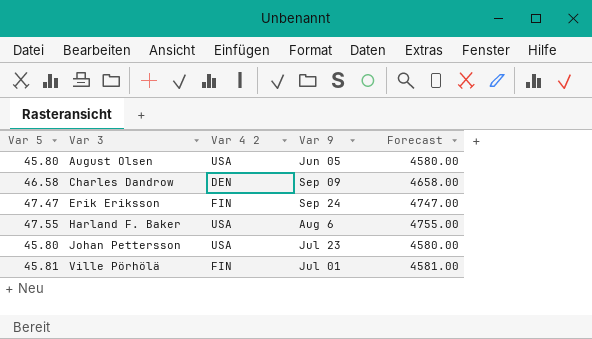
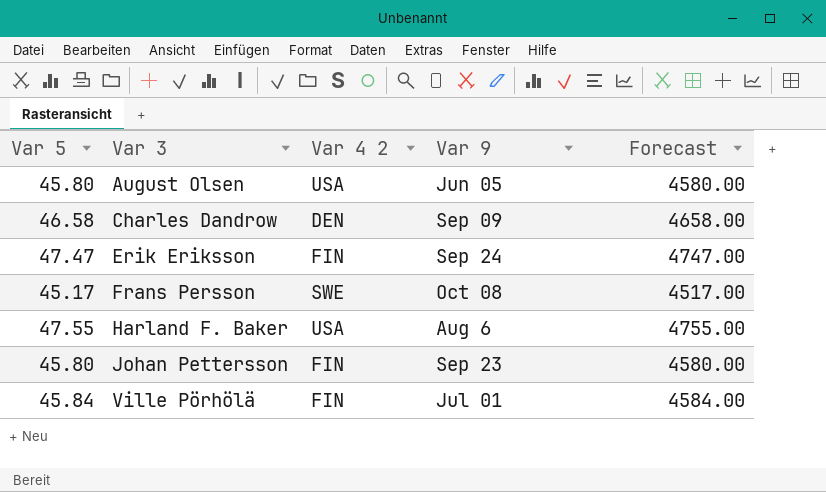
row Frans Persson: none -> 45.17 | SWE | Oct 08 | 4517.00
Johan Pettersson | Var 4 2: USA -> FIN
Johan Pettersson | Var 9: Jul 23 -> Sep 23
Ville Pörhölä | Var 5: 45.81 -> 45.84
Ville Pörhölä | Forecast: 4581.00 -> 4584.00

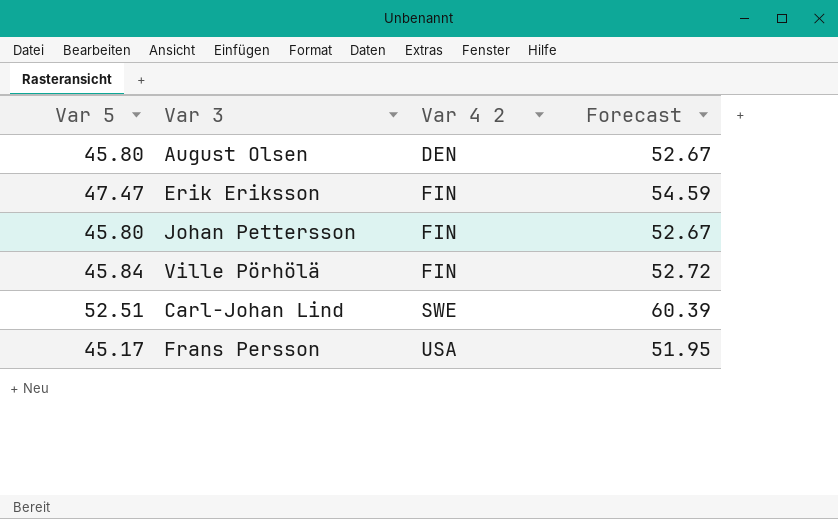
row order: Var 3 ascending -> Var 4 2 ascending
column Var 9 | position: 4 -> none
column Forecast | formula: [Var 5] * 100 -> [Var 5] * 1.15
row Charles Dandrow: 46.58 | DEN | Sep 09 | 4658.00 -> none
row Harland F. Baker: 47.55 | USA | Aug 6 | 4755.00 -> none
August Olsen | Var 4 2: USA -> DEN
row Carl-Johan Lind: none -> 52.51 | SWE | 60.39
Frans Persson | Var 4 2: SWE -> USA

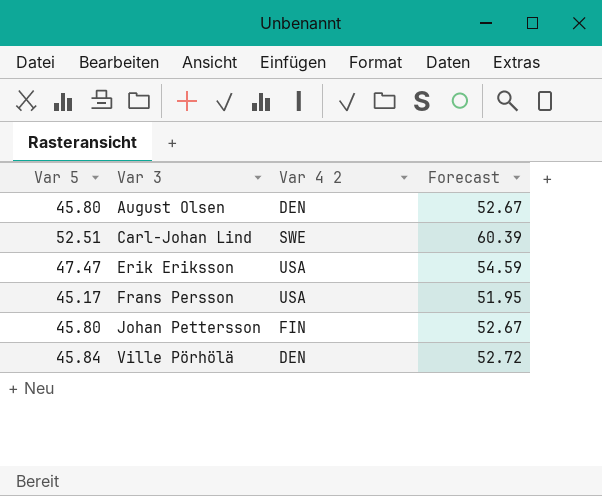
row order: Var 4 2 ascending -> Var 3 ascending
Erik Eriksson | Var 4 2: FIN -> USA
Ville Pörhölä | Var 4 2: FIN -> DEN

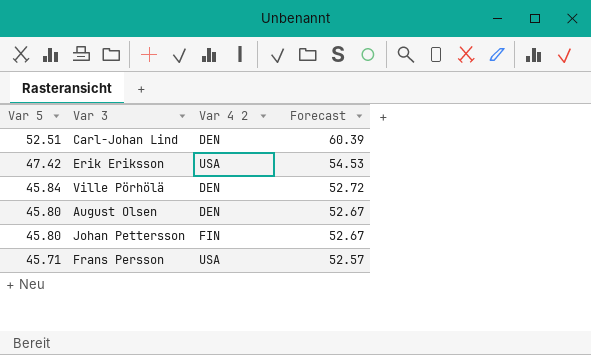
row order: Var 3 ascending -> Var 5 descending
Carl-Johan Lind | Var 4 2: SWE -> DEN
Erik Eriksson | Var 5: 47.47 -> 47.42
Erik Eriksson | Forecast: 54.59 -> 54.53
Frans Persson | Var 5: 45.17 -> 45.71
Frans Persson | Forecast: 51.95 -> 52.57

